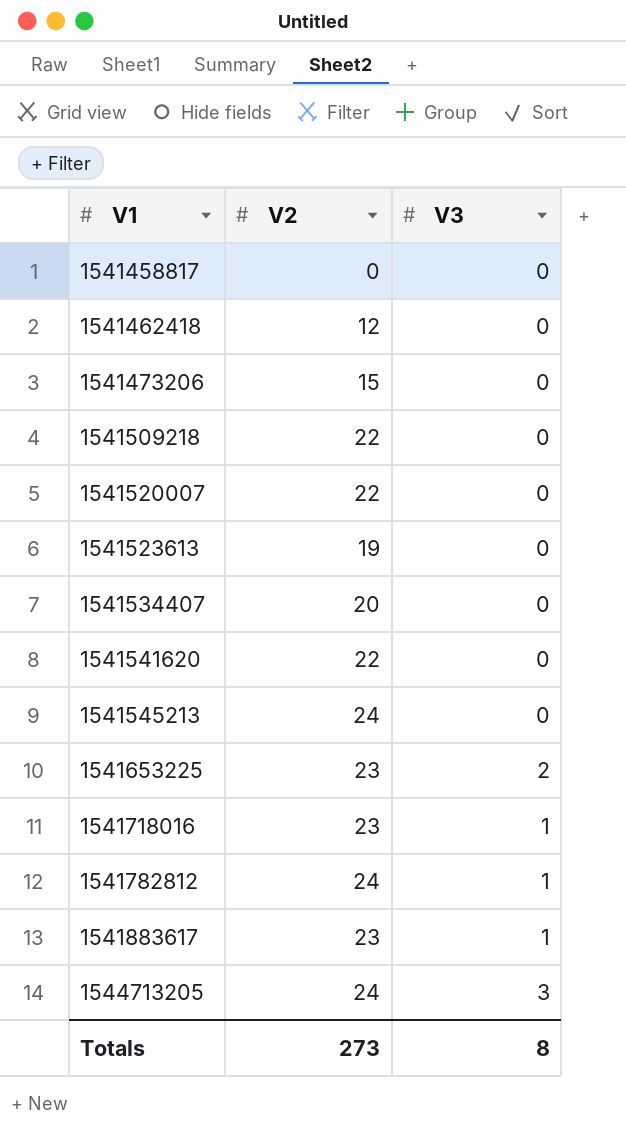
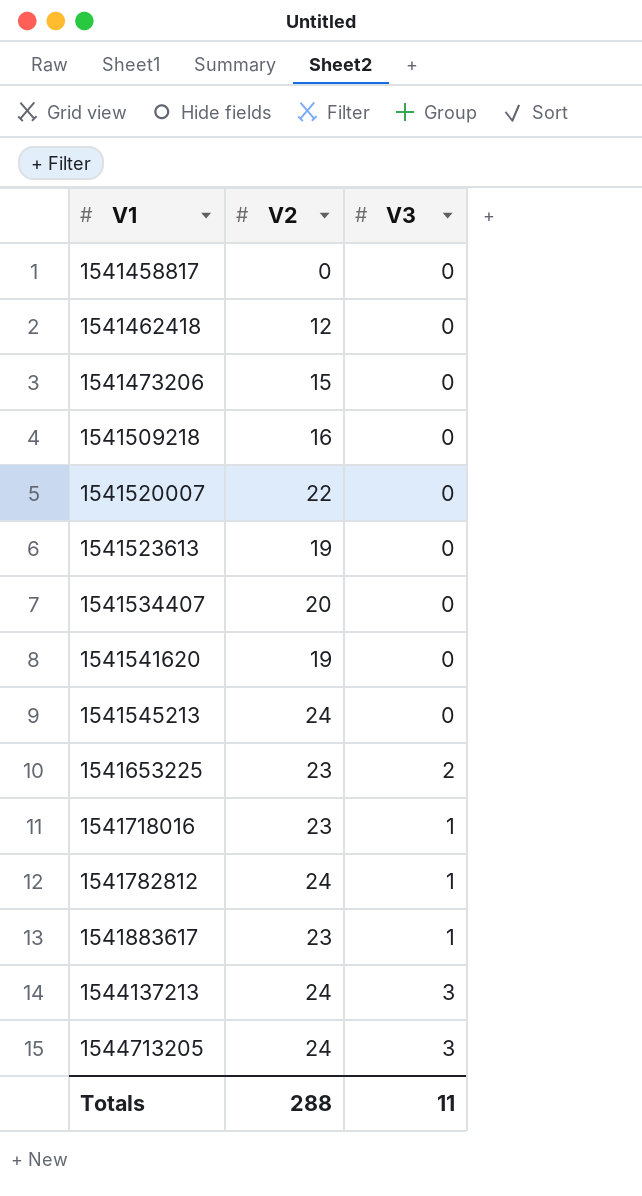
1541509218 | V2: 22 -> 16
1541541620 | V2: 22 -> 19
row 1544137213: none -> 24 | 3
Totals | V2: 273 -> 288
Totals | V3: 8 -> 11

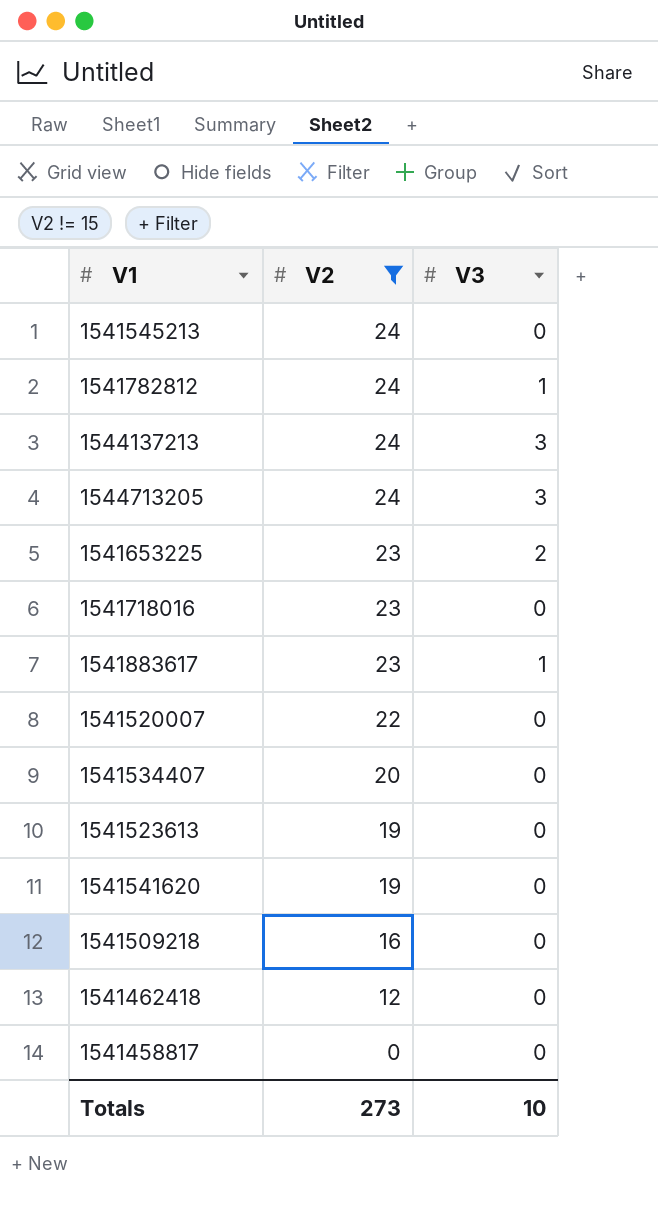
filter: none -> V2 != 15
row order: V1 ascending -> V2 descending
1541718016 | V3: 1 -> 0
Totals | V2: 288 -> 273
Totals | V3: 11 -> 10

